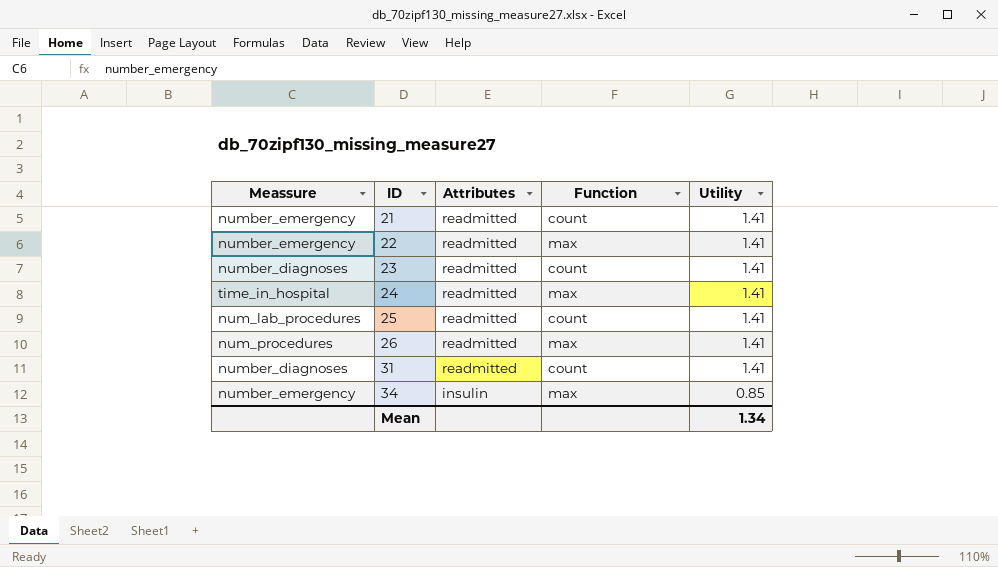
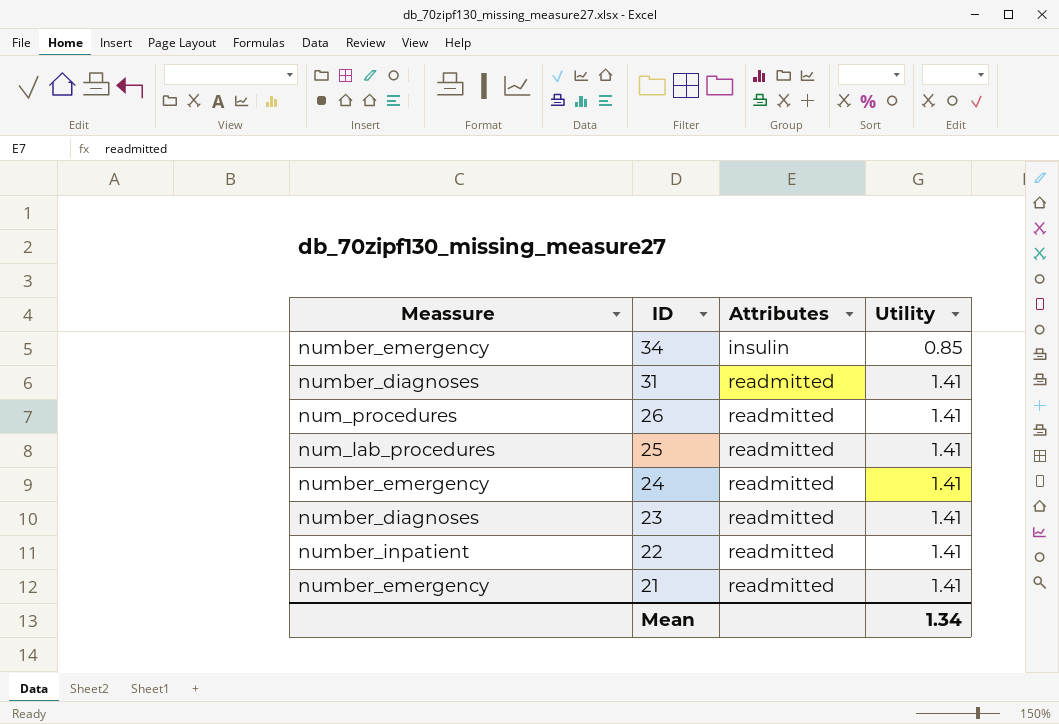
row order: ID ascending -> ID descending
column Function | position: 4 -> none
24 | Meassure: time_in_hospital -> number_emergency
22 | Meassure: number_emergency -> number_inpatient

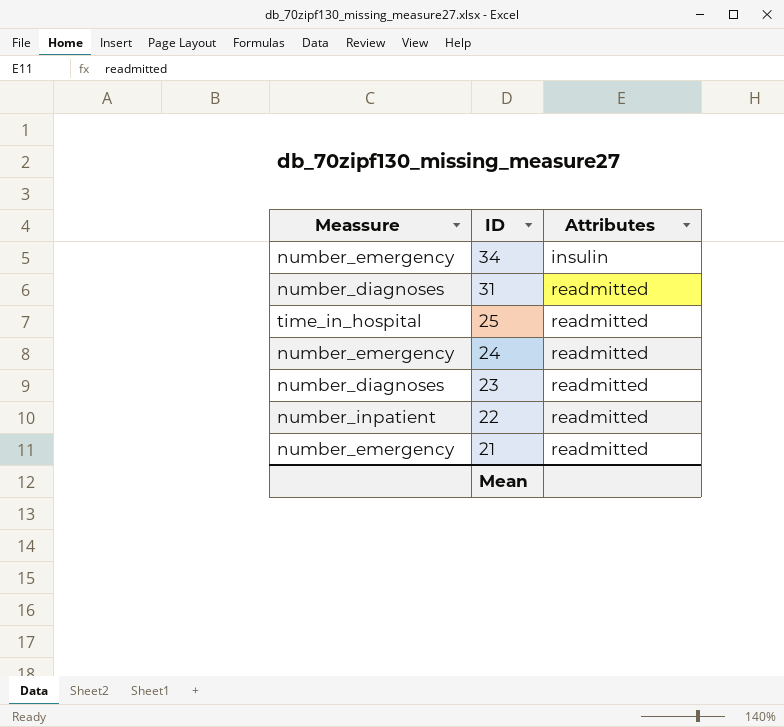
column Utility | position: 4 -> none
row 26: num_procedures | readmitted | 1.41 -> none
25 | Meassure: num_lab_procedures -> time_in_hospital

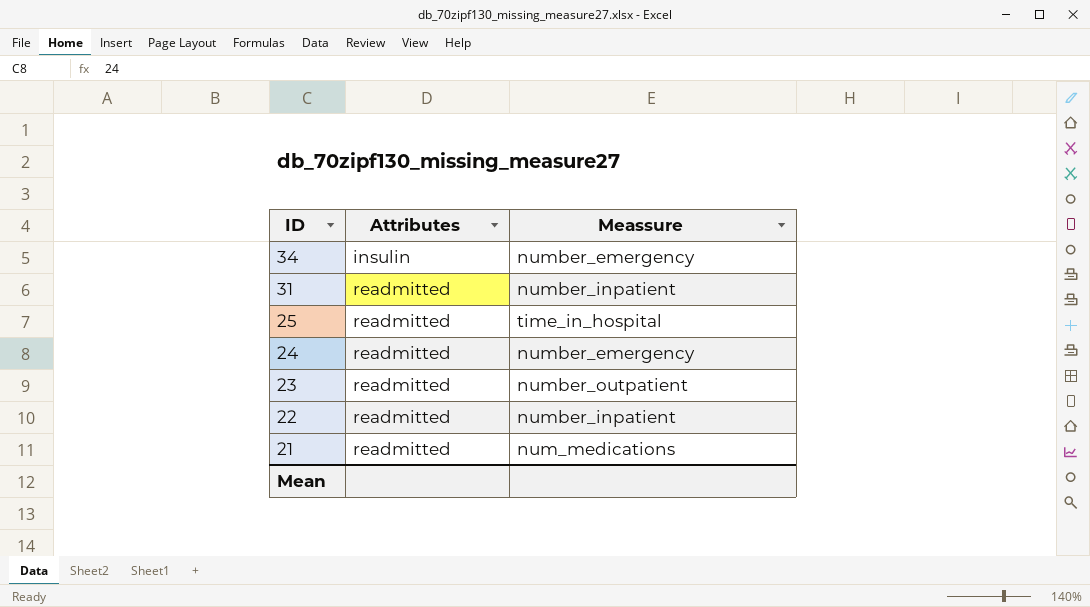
column Meassure | position: 1 -> 3
31 | Meassure: number_diagnoses -> number_inpatient
23 | Meassure: number_diagnoses -> number_outpatient
21 | Meassure: number_emergency -> num_medications

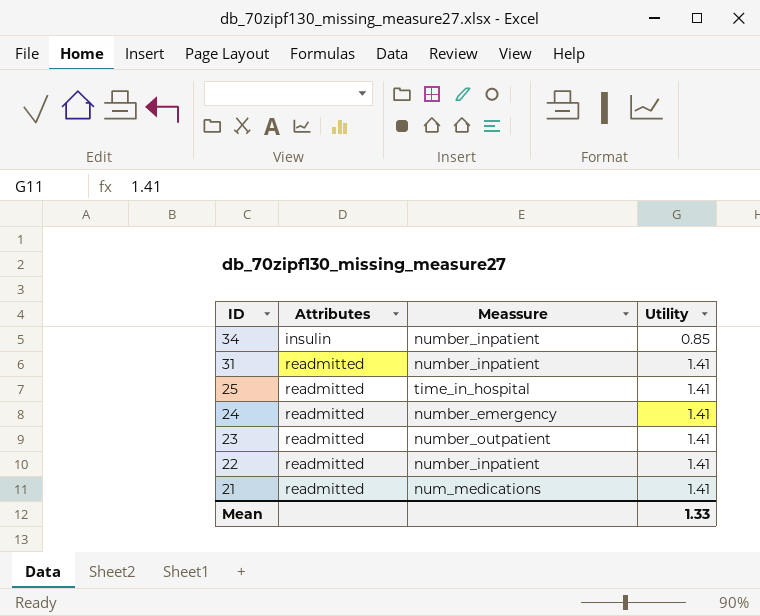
column Utility | position: none -> 4
34 | Meassure: number_emergency -> number_inpatient

